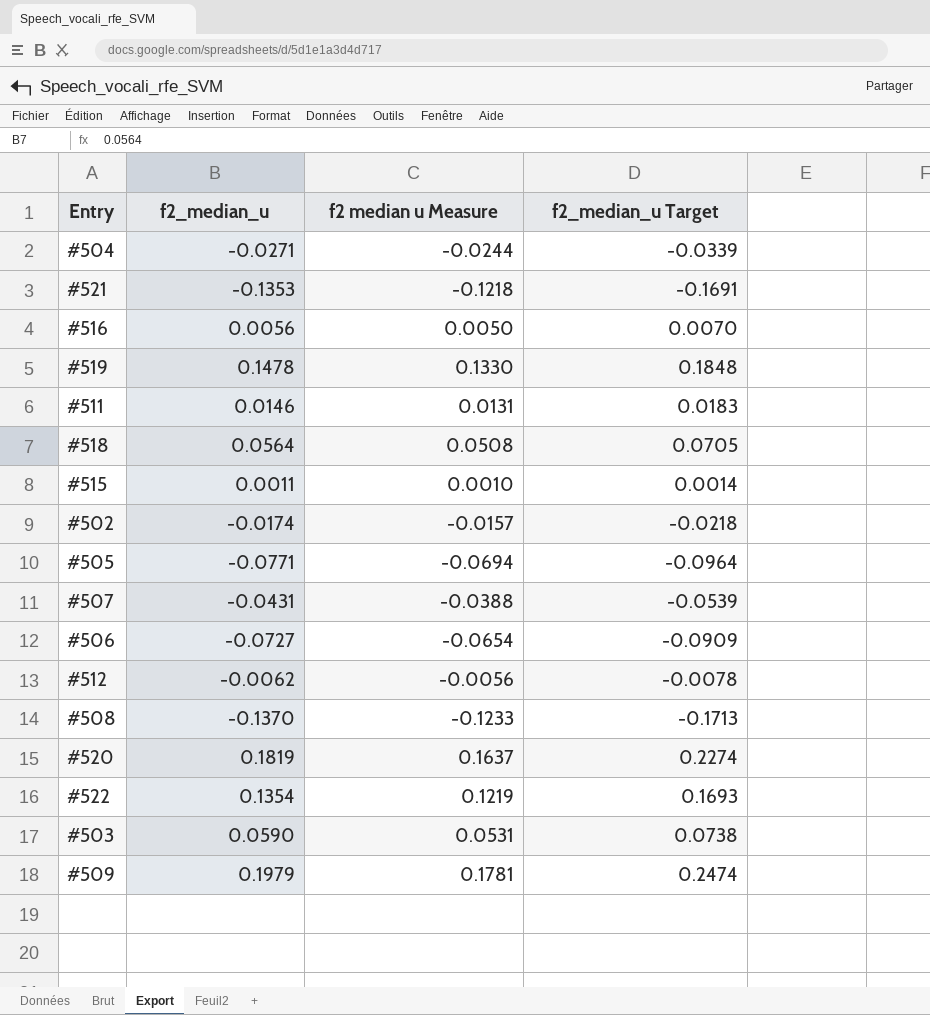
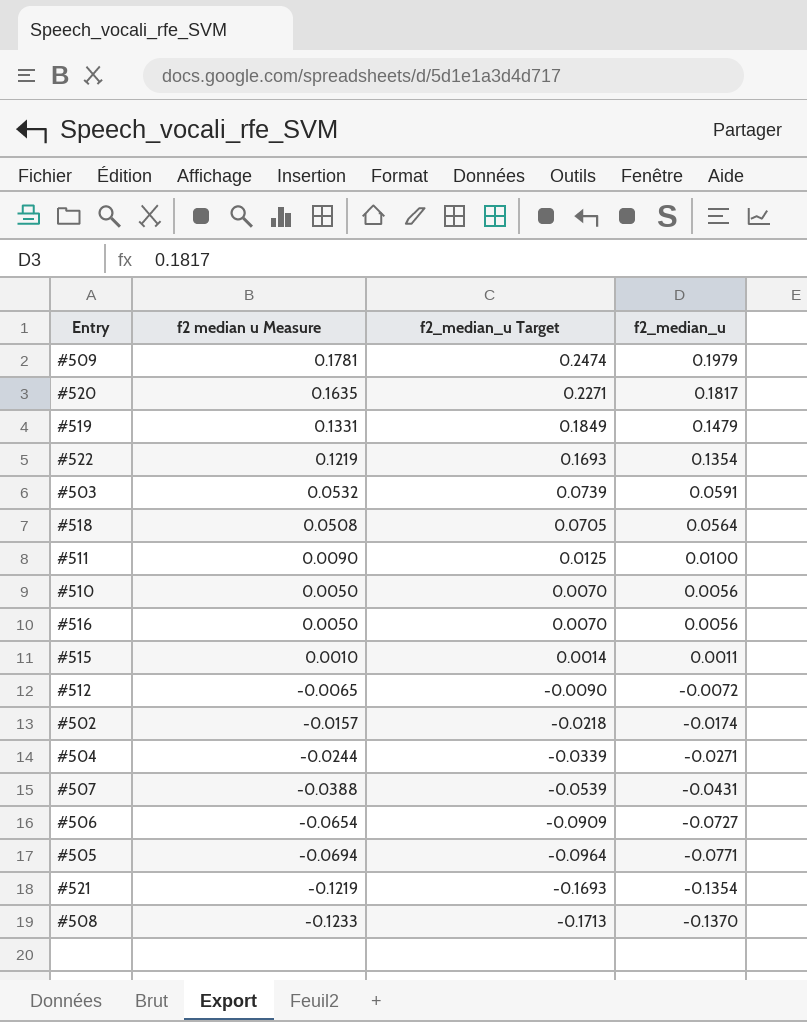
row order: none -> f2 median u Measure descending
column f2_median_u | position: 2 -> 4
#520 | f2 median u Measure: 0.1637 -> 0.1635
#520 | f2_median_u Target: 0.2274 -> 0.2271
#520 | f2_median_u: 0.1819 -> 0.1817
#519 | f2 median u Measure: 0.1330 -> 0.1331
#519 | f2_median_u Target: 0.1848 -> 0.1849
#519 | f2_median_u: 0.1478 -> 0.1479
#503 | f2 median u Measure: 0.0531 -> 0.0532
#503 | f2_median_u Target: 0.0738 -> 0.0739
#503 | f2_median_u: 0.0590 -> 0.0591
#511 | f2 median u Measure: 0.0131 -> 0.0090
#511 | f2_median_u Target: 0.0183 -> 0.0125
#511 | f2_median_u: 0.0146 -> 0.0100
row #510: none -> 0.0050 | 0.0070 | 0.0056
#512 | f2 median u Measure: -0.0056 -> -0.0065
#512 | f2_median_u Target: -0.0078 -> -0.0090
#512 | f2_median_u: -0.0062 -> -0.0072
#521 | f2 median u Measure: -0.1218 -> -0.1219
#521 | f2_median_u Target: -0.1691 -> -0.1693
#521 | f2_median_u: -0.1353 -> -0.1354

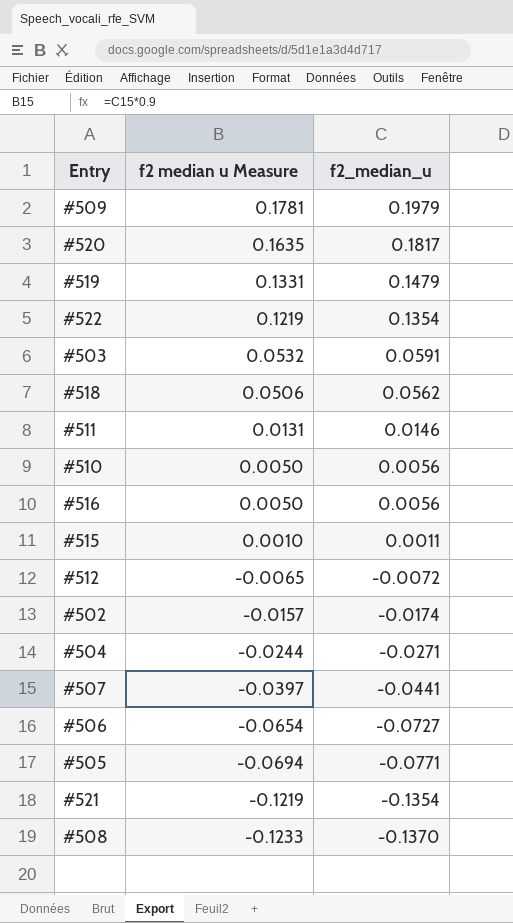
column f2_median_u Target | formula: [f2_median_u] * 1.25 -> none
#518 | f2 median u Measure: 0.0508 -> 0.0506
#518 | f2_median_u: 0.0564 -> 0.0562
#511 | f2 median u Measure: 0.0090 -> 0.0131
#511 | f2_median_u: 0.0100 -> 0.0146
#507 | f2 median u Measure: -0.0388 -> -0.0397
#507 | f2_median_u: -0.0431 -> -0.0441

